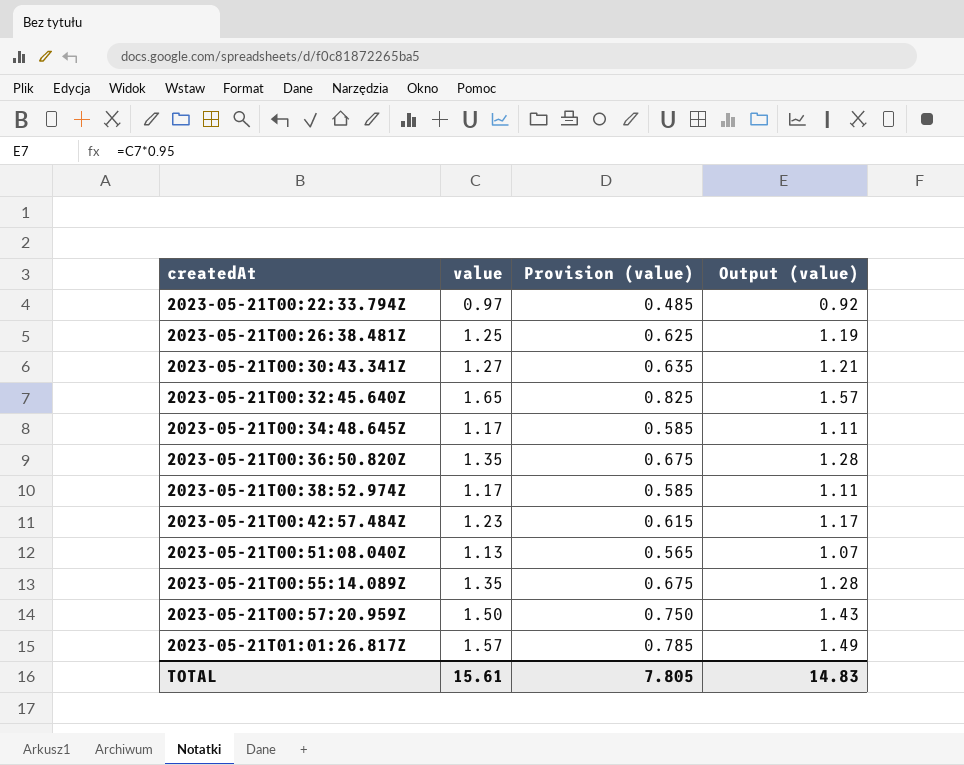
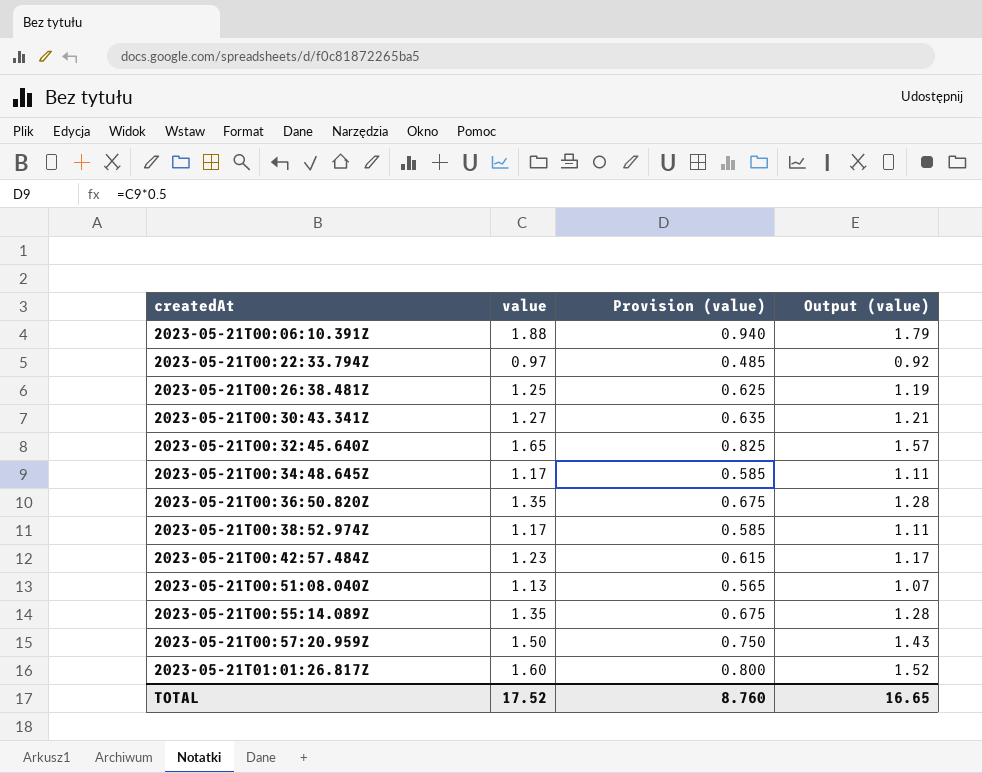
row 2023-05-21T00:06:10.391Z: none -> 1.88 | 0.940 | 1.79
2023-05-21T01:01:26.817Z | value: 1.57 -> 1.60
2023-05-21T01:01:26.817Z | Provision (value): 0.785 -> 0.800
2023-05-21T01:01:26.817Z | Output (value): 1.49 -> 1.52
TOTAL | value: 15.61 -> 17.52
TOTAL | Provision (value): 7.805 -> 8.760
TOTAL | Output (value): 14.83 -> 16.65

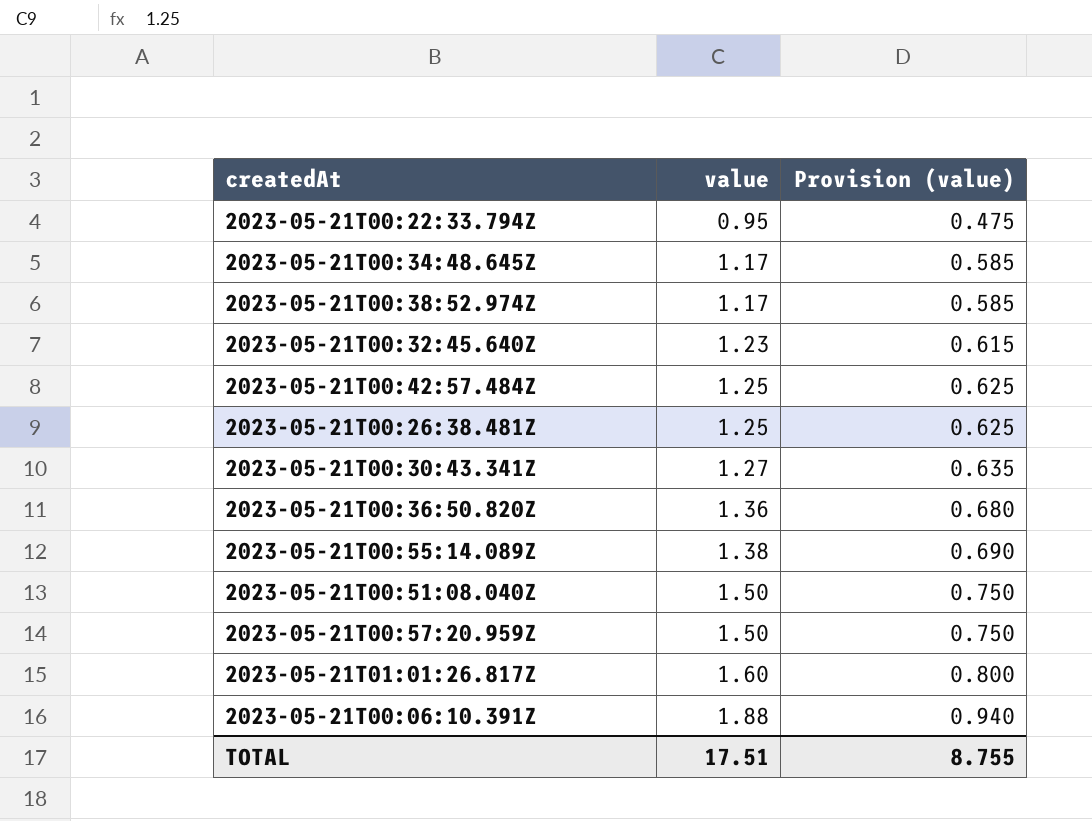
row order: createdAt ascending -> value ascending
column Output (value) | formula: [value] * 0.95 -> none
2023-05-21T00:22:33.794Z | value: 0.97 -> 0.95
2023-05-21T00:22:33.794Z | Provision (value): 0.485 -> 0.475
2023-05-21T00:32:45.640Z | value: 1.65 -> 1.23
2023-05-21T00:32:45.640Z | Provision (value): 0.825 -> 0.615
2023-05-21T00:42:57.484Z | value: 1.23 -> 1.25
2023-05-21T00:42:57.484Z | Provision (value): 0.615 -> 0.625
2023-05-21T00:36:50.820Z | value: 1.35 -> 1.36
2023-05-21T00:36:50.820Z | Provision (value): 0.675 -> 0.680
2023-05-21T00:55:14.089Z | value: 1.35 -> 1.38
2023-05-21T00:55:14.089Z | Provision (value): 0.675 -> 0.690
2023-05-21T00:51:08.040Z | value: 1.13 -> 1.50
2023-05-21T00:51:08.040Z | Provision (value): 0.565 -> 0.750
TOTAL | value: 17.52 -> 17.51
TOTAL | Provision (value): 8.760 -> 8.755

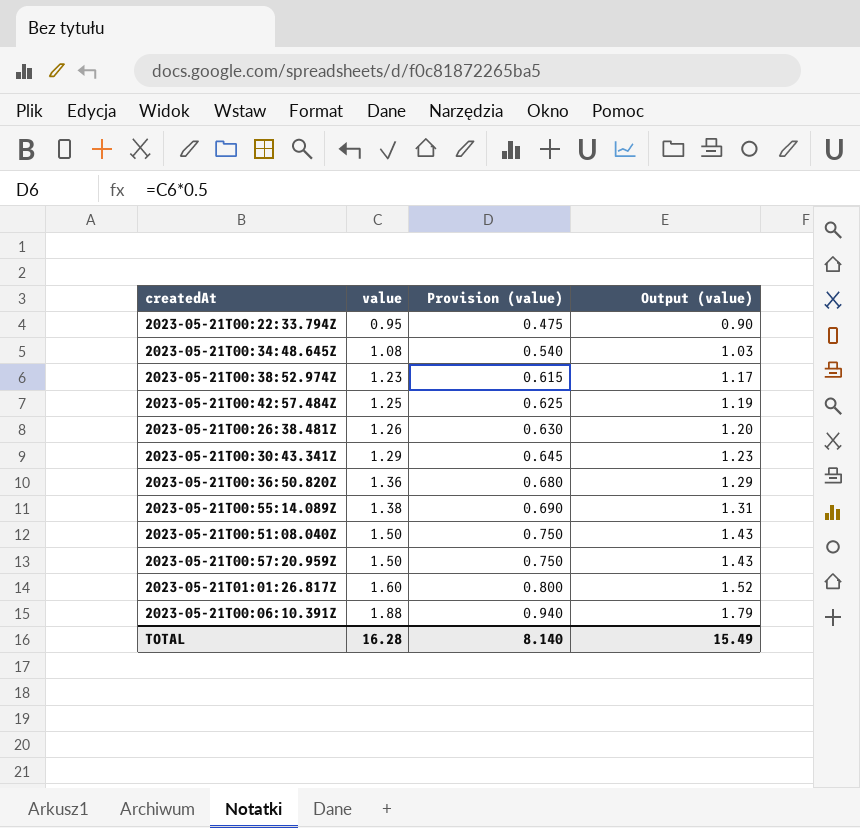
column Output (value) | formula: none -> [value] * 0.95
row 2023-05-21T00:32:45.640Z: 1.23 | 0.615 -> none
2023-05-21T00:34:48.645Z | value: 1.17 -> 1.08
2023-05-21T00:34:48.645Z | Provision (value): 0.585 -> 0.540
2023-05-21T00:38:52.974Z | value: 1.17 -> 1.23
2023-05-21T00:38:52.974Z | Provision (value): 0.585 -> 0.615
2023-05-21T00:26:38.481Z | value: 1.25 -> 1.26
2023-05-21T00:26:38.481Z | Provision (value): 0.625 -> 0.630
2023-05-21T00:30:43.341Z | value: 1.27 -> 1.29
2023-05-21T00:30:43.341Z | Provision (value): 0.635 -> 0.645
TOTAL | value: 17.51 -> 16.28
TOTAL | Provision (value): 8.755 -> 8.140

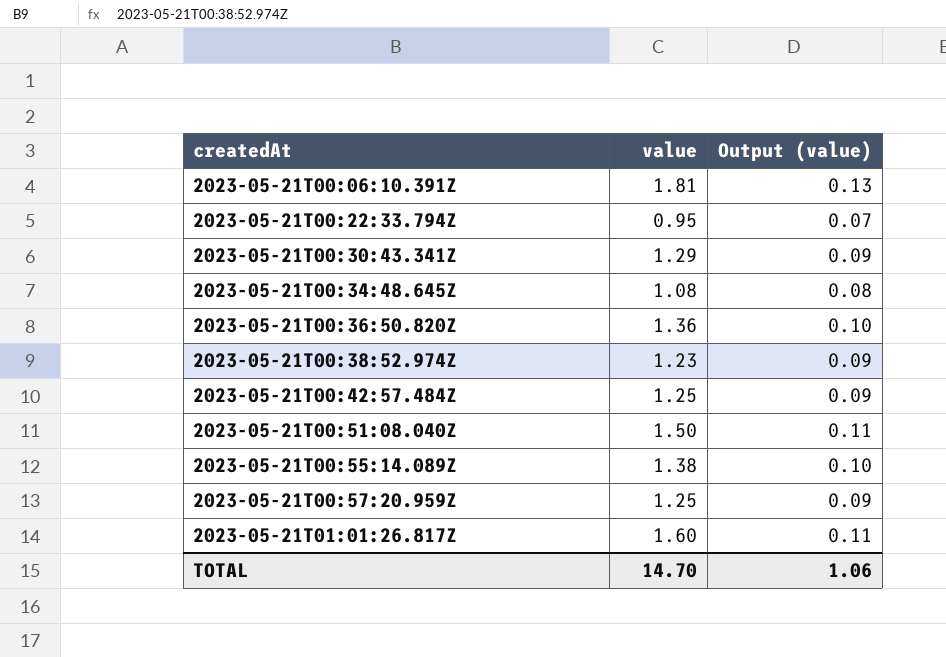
row order: value ascending -> createdAt ascending
column Provision (value) | formula: [value] * 0.5 -> none
column Output (value) | formula: [value] * 0.95 -> [value] * 0.07
row 2023-05-21T00:26:38.481Z: 1.26 | 0.630 | 1.20 -> none
2023-05-21T00:06:10.391Z | value: 1.88 -> 1.81
2023-05-21T00:57:20.959Z | value: 1.50 -> 1.25
TOTAL | value: 16.28 -> 14.70
TOTAL | Output (value): 15.49 -> 1.06

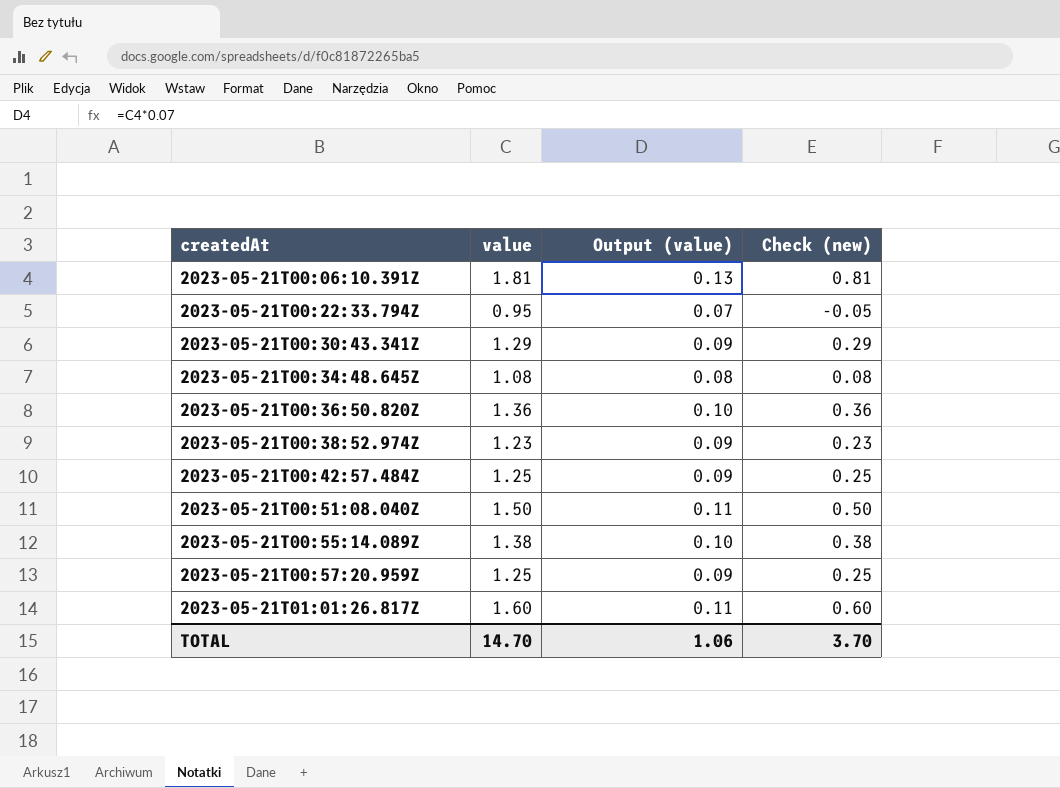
column Check (new) | formula: none -> [value] - 1

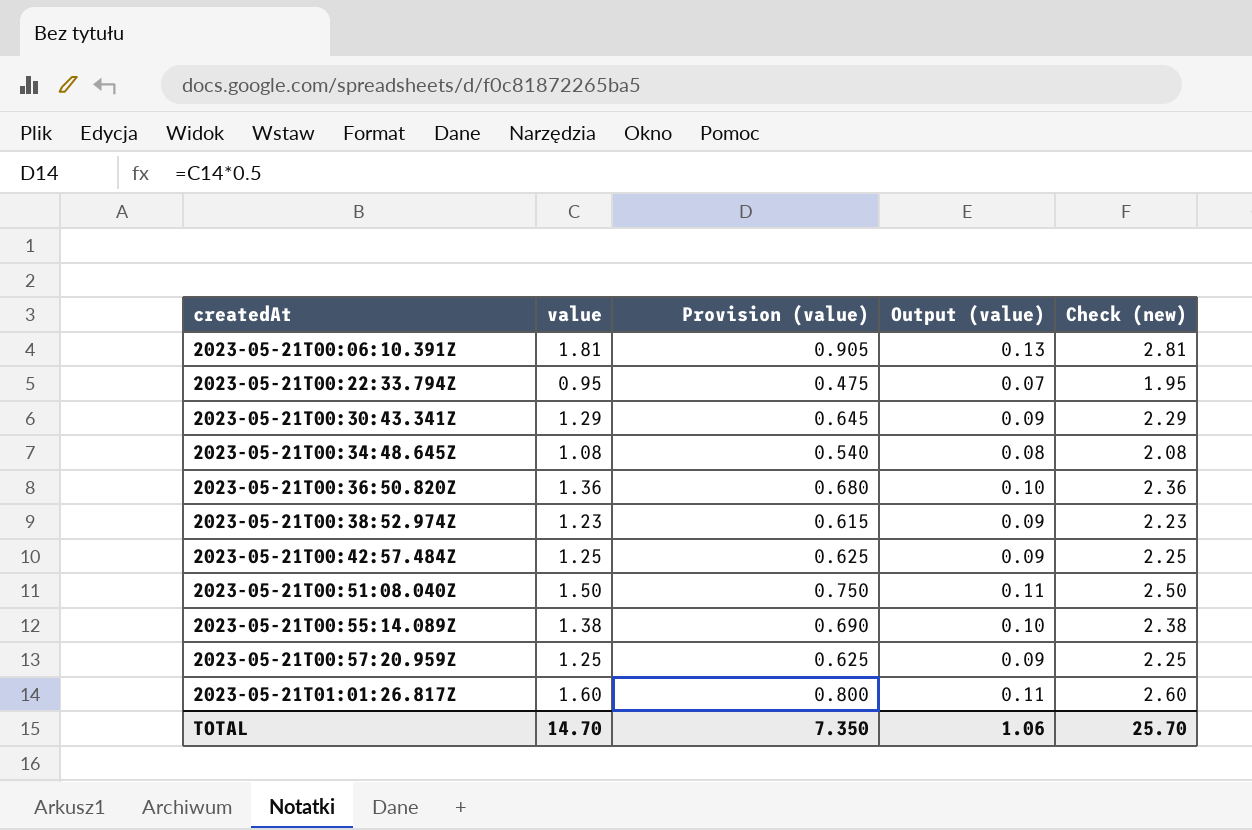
column Provision (value) | formula: none -> [value] * 0.5
column Check (new) | formula: [value] - 1 -> [value] + 1
TOTAL | Check (new): 3.70 -> 25.70

